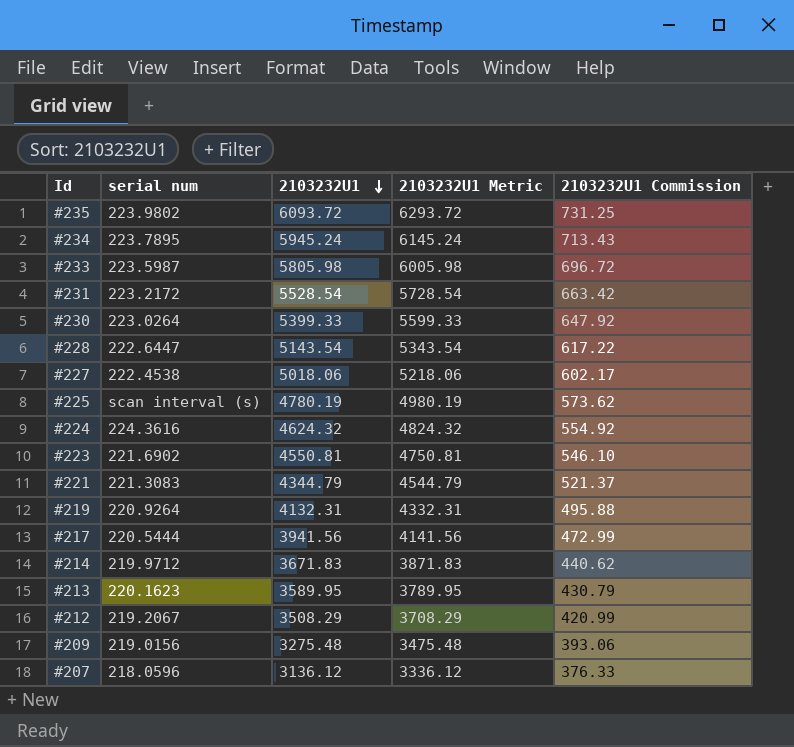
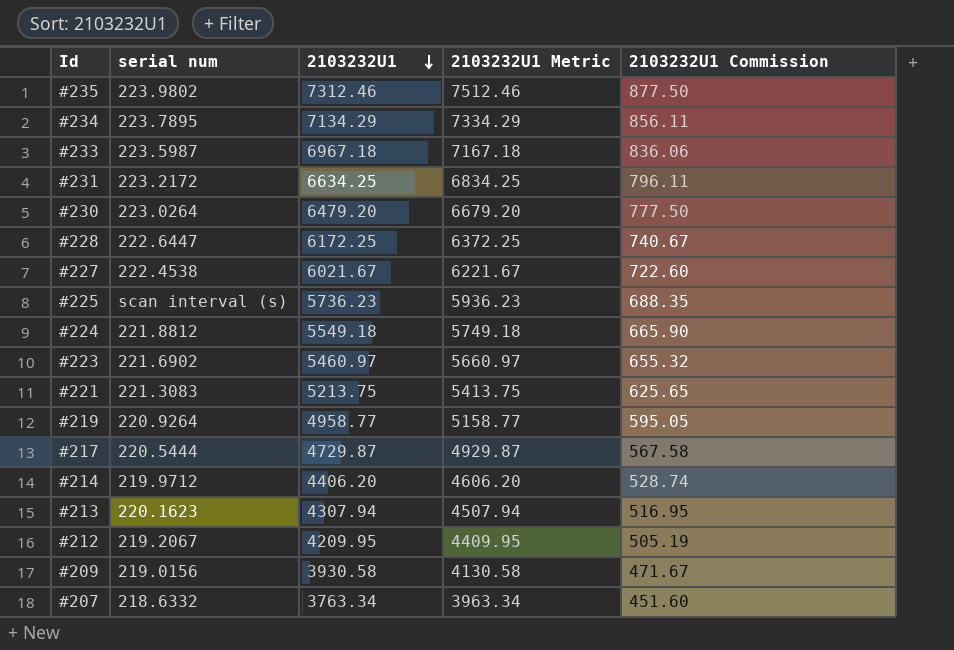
#235 | 2103232U1: 6093.72 -> 7312.46
#235 | 2103232U1 Metric: 6293.72 -> 7512.46
#235 | 2103232U1 Commission: 731.25 -> 877.50
#234 | 2103232U1: 5945.24 -> 7134.29
#234 | 2103232U1 Metric: 6145.24 -> 7334.29
#234 | 2103232U1 Commission: 713.43 -> 856.11
#233 | 2103232U1: 5805.98 -> 6967.18
#233 | 2103232U1 Metric: 6005.98 -> 7167.18
#233 | 2103232U1 Commission: 696.72 -> 836.06
#231 | 2103232U1: 5528.54 -> 6634.25
#231 | 2103232U1 Metric: 5728.54 -> 6834.25
#231 | 2103232U1 Commission: 663.42 -> 796.11
#230 | 2103232U1: 5399.33 -> 6479.20
#230 | 2103232U1 Metric: 5599.33 -> 6679.20
#230 | 2103232U1 Commission: 647.92 -> 777.50
#228 | 2103232U1: 5143.54 -> 6172.25
#228 | 2103232U1 Metric: 5343.54 -> 6372.25
#228 | 2103232U1 Commission: 617.22 -> 740.67
#227 | 2103232U1: 5018.06 -> 6021.67
#227 | 2103232U1 Metric: 5218.06 -> 6221.67
#227 | 2103232U1 Commission: 602.17 -> 722.60
#225 | 2103232U1: 4780.19 -> 5736.23
#225 | 2103232U1 Metric: 4980.19 -> 5936.23
#225 | 2103232U1 Commission: 573.62 -> 688.35
#224 | serial num: 224.3616 -> 221.8812
#224 | 2103232U1: 4624.32 -> 5549.18
#224 | 2103232U1 Metric: 4824.32 -> 5749.18
#224 | 2103232U1 Commission: 554.92 -> 665.90
#223 | 2103232U1: 4550.81 -> 5460.97
#223 | 2103232U1 Metric: 4750.81 -> 5660.97
#223 | 2103232U1 Commission: 546.10 -> 655.32
#221 | 2103232U1: 4344.79 -> 5213.75
#221 | 2103232U1 Metric: 4544.79 -> 5413.75
#221 | 2103232U1 Commission: 521.37 -> 625.65
#219 | 2103232U1: 4132.31 -> 4958.77
#219 | 2103232U1 Metric: 4332.31 -> 5158.77
#219 | 2103232U1 Commission: 495.88 -> 595.05
#217 | 2103232U1: 3941.56 -> 4729.87
#217 | 2103232U1 Metric: 4141.56 -> 4929.87
#217 | 2103232U1 Commission: 472.99 -> 567.58
#214 | 2103232U1: 3671.83 -> 4406.20
#214 | 2103232U1 Metric: 3871.83 -> 4606.20
#214 | 2103232U1 Commission: 440.62 -> 528.74
#213 | 2103232U1: 3589.95 -> 4307.94
#213 | 2103232U1 Metric: 3789.95 -> 4507.94
#213 | 2103232U1 Commission: 430.79 -> 516.95
#212 | 2103232U1: 3508.29 -> 4209.95
#212 | 2103232U1 Metric: 3708.29 -> 4409.95
#212 | 2103232U1 Commission: 420.99 -> 505.19
#209 | 2103232U1: 3275.48 -> 3930.58
#209 | 2103232U1 Metric: 3475.48 -> 4130.58
#209 | 2103232U1 Commission: 393.06 -> 471.67
#207 | serial num: 218.0596 -> 218.6332
#207 | 2103232U1: 3136.12 -> 3763.34
#207 | 2103232U1 Metric: 3336.12 -> 3963.34
#207 | 2103232U1 Commission: 376.33 -> 451.60

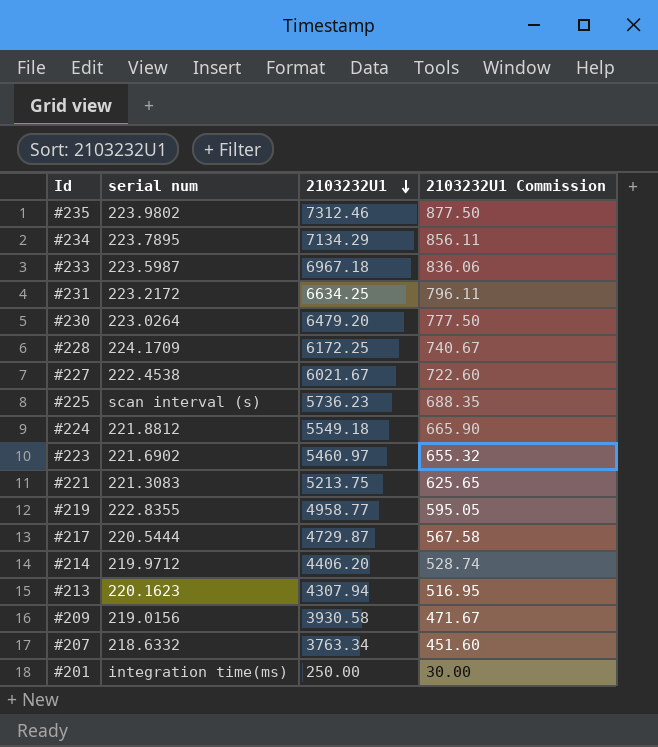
column 2103232U1 Metric | formula: [2103232U1] + 200 -> none
row #212: 219.2067 | 4209.95 | 4409.95 | 505.19 -> none
#228 | serial num: 222.6447 -> 224.1709
#219 | serial num: 220.9264 -> 222.8355
row #201: none -> integration time(ms) | 250.00 | 30.00

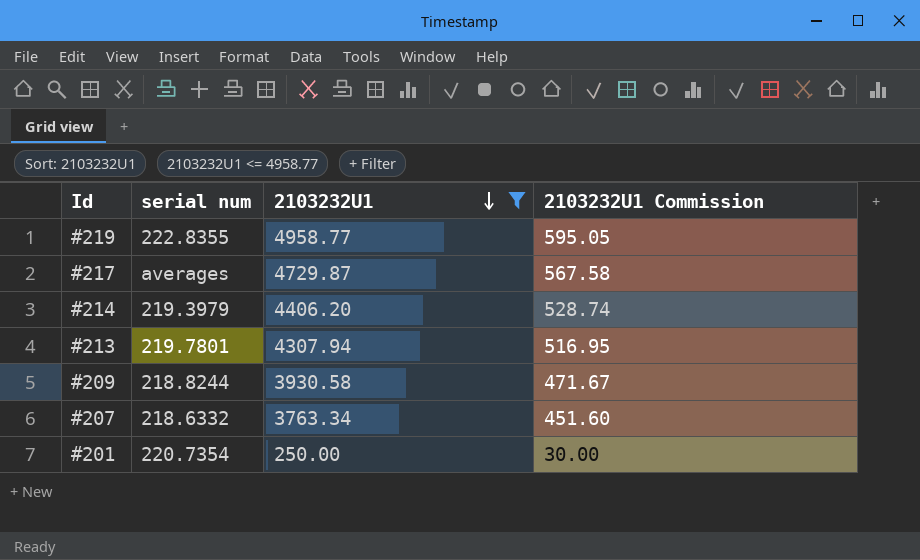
filter: none -> 2103232U1 <= 4958.77
#217 | serial num: 220.5444 -> averages
#214 | serial num: 219.9712 -> 219.3979
#213 | serial num: 220.1623 -> 219.7801
#209 | serial num: 219.0156 -> 218.8244
#201 | serial num: integration time(ms) -> 220.7354

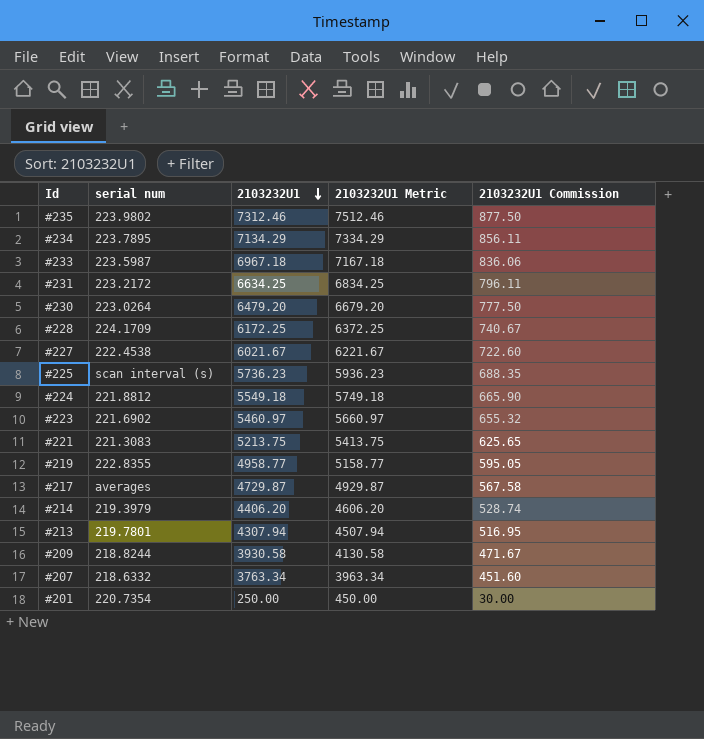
filter: 2103232U1 <= 4958.77 -> none
column 2103232U1 Metric | formula: none -> [2103232U1] + 200

